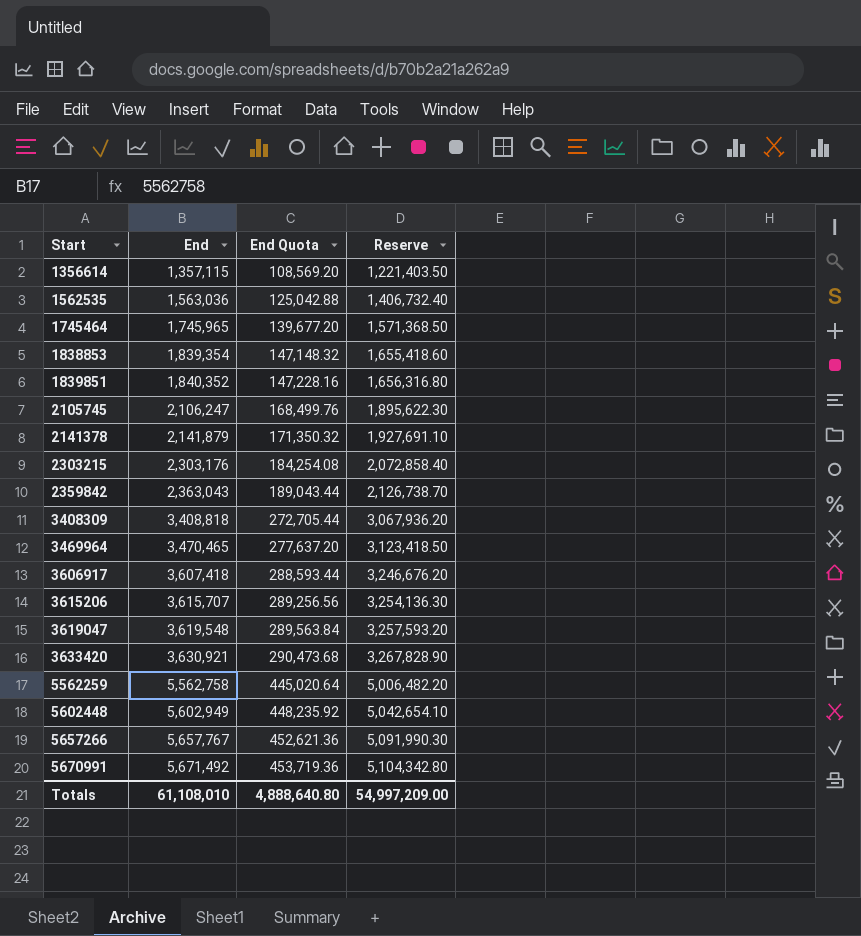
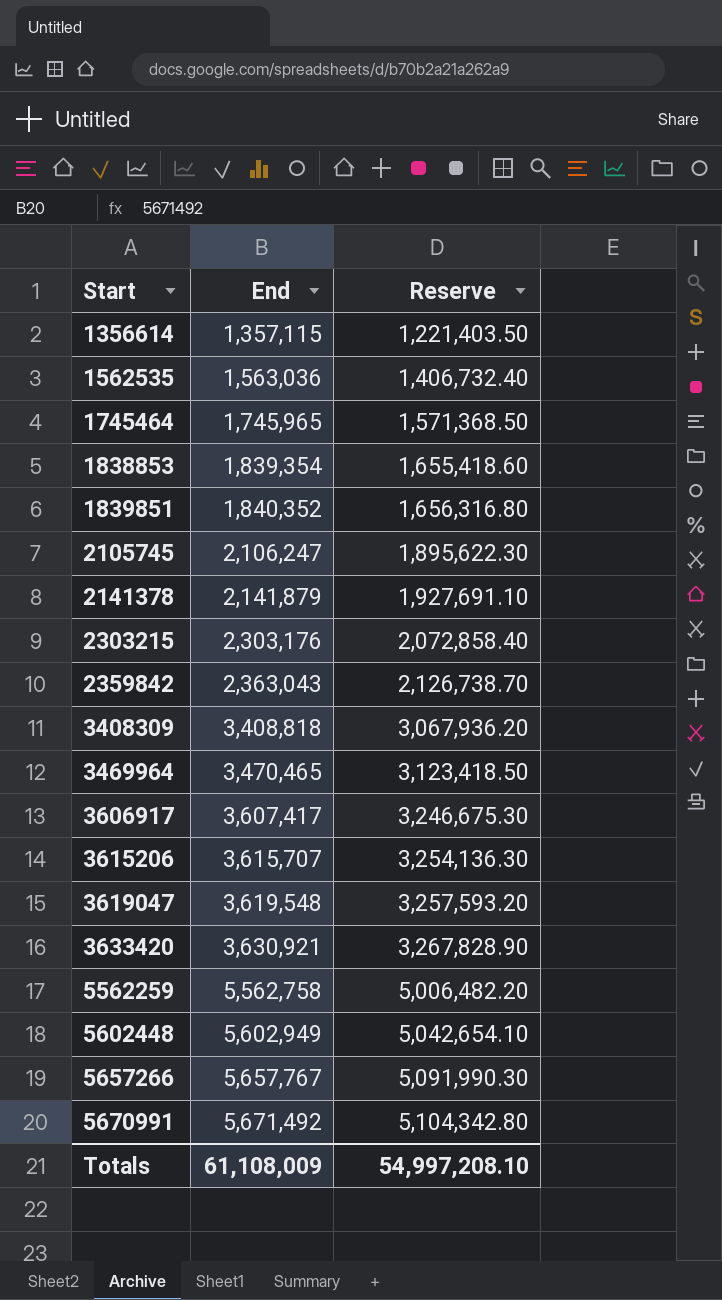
column End Quota | formula: [End] * 0.08 -> none
3606917 | End: 3,607,418 -> 3,607,417
3606917 | Reserve: 3,246,676.20 -> 3,246,675.30
Totals | End: 61,108,010 -> 61,108,009
Totals | Reserve: 54,997,209.00 -> 54,997,208.10

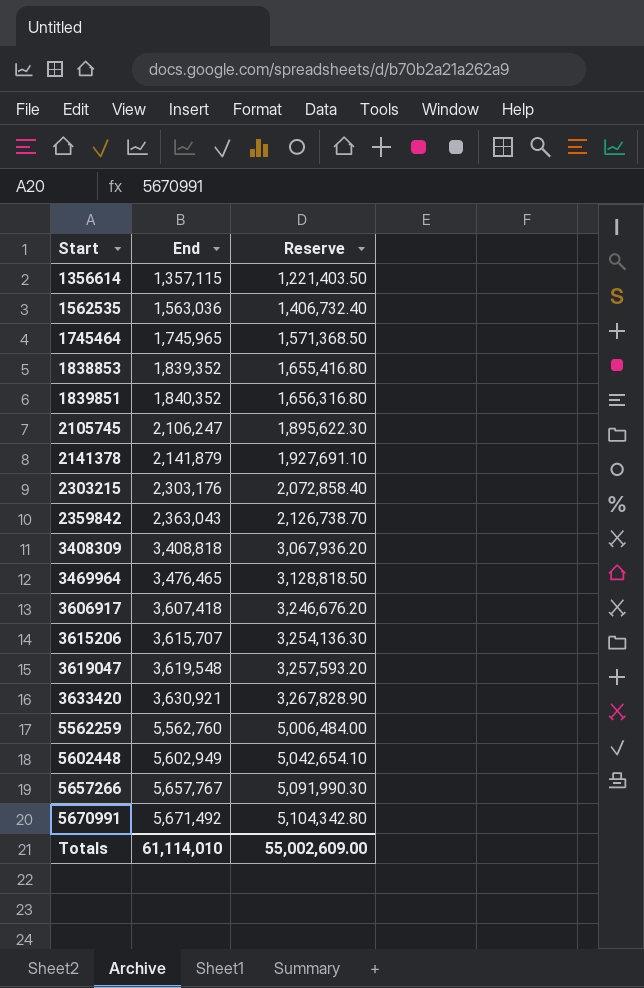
1838853 | End: 1,839,354 -> 1,839,352
1838853 | Reserve: 1,655,418.60 -> 1,655,416.80
3469964 | End: 3,470,465 -> 3,476,465
3469964 | Reserve: 3,123,418.50 -> 3,128,818.50
3606917 | End: 3,607,417 -> 3,607,418
3606917 | Reserve: 3,246,675.30 -> 3,246,676.20
5562259 | End: 5,562,758 -> 5,562,760
5562259 | Reserve: 5,006,482.20 -> 5,006,484.00
Totals | End: 61,108,009 -> 61,114,010
Totals | Reserve: 54,997,208.10 -> 55,002,609.00

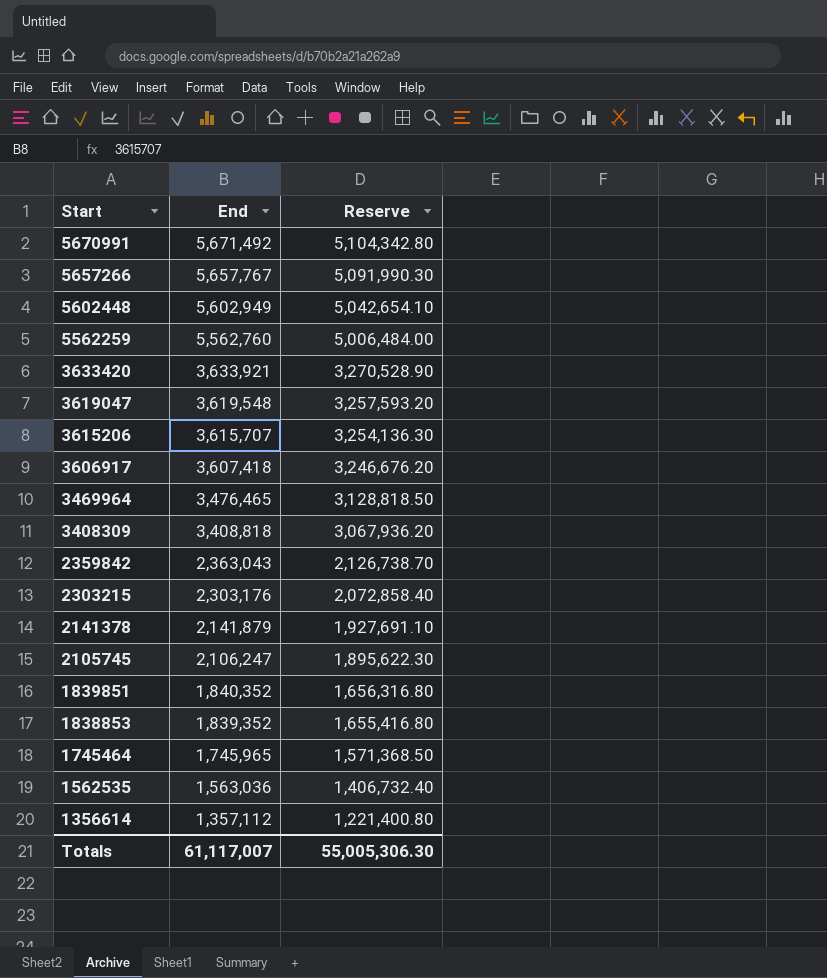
row order: Start ascending -> Start descending
3633420 | End: 3,630,921 -> 3,633,921
3633420 | Reserve: 3,267,828.90 -> 3,270,528.90
1356614 | End: 1,357,115 -> 1,357,112
1356614 | Reserve: 1,221,403.50 -> 1,221,400.80
Totals | End: 61,114,010 -> 61,117,007
Totals | Reserve: 55,002,609.00 -> 55,005,306.30

